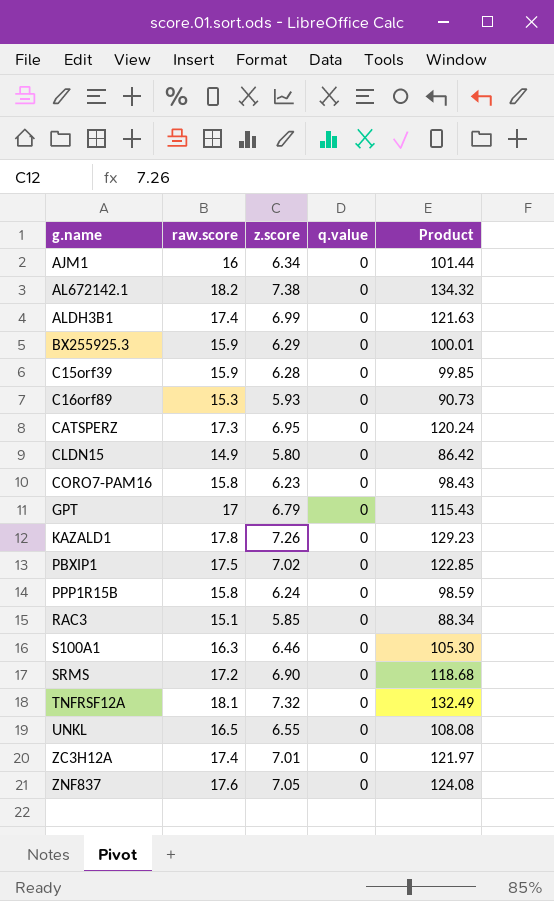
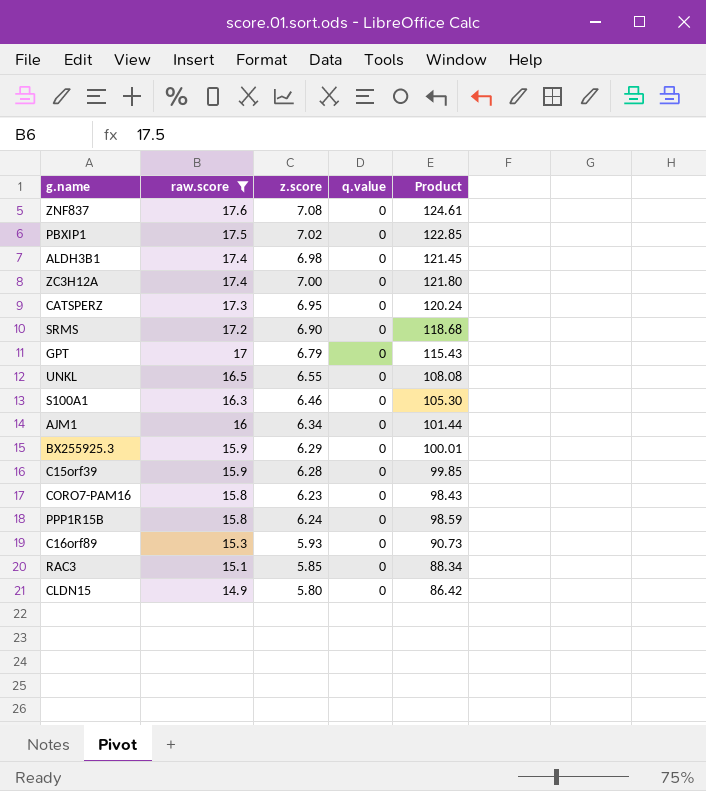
filter: none -> raw.score <= 17.6
row order: g.name ascending -> raw.score descending
ZNF837 | z.score: 7.05 -> 7.08
ZNF837 | Product: 124.08 -> 124.61
ALDH3B1 | z.score: 6.99 -> 6.98
ALDH3B1 | Product: 121.63 -> 121.45
ZC3H12A | z.score: 7.01 -> 7.00
ZC3H12A | Product: 121.97 -> 121.80

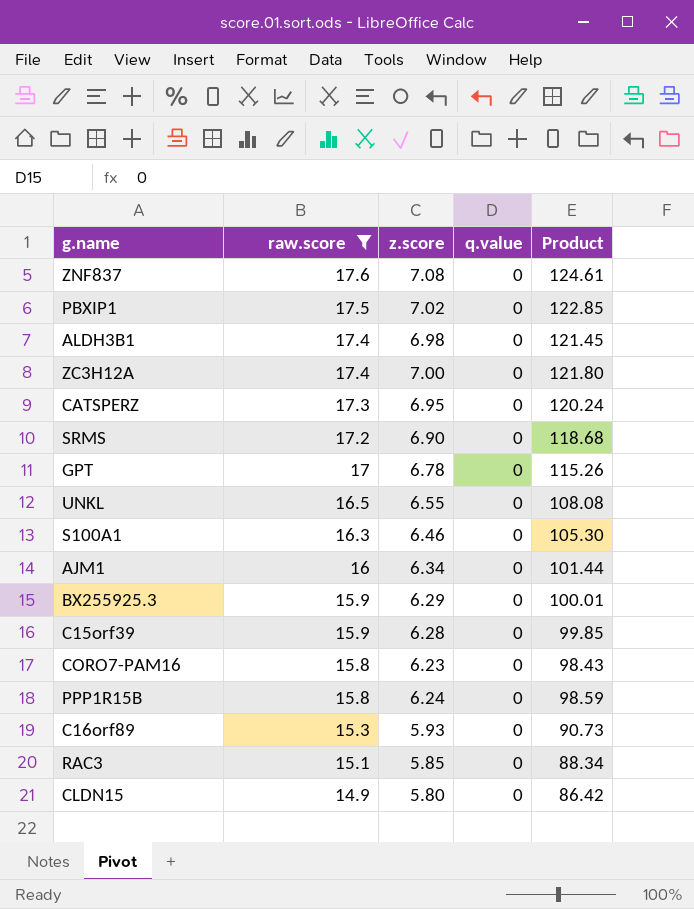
GPT | z.score: 6.79 -> 6.78
GPT | Product: 115.43 -> 115.26

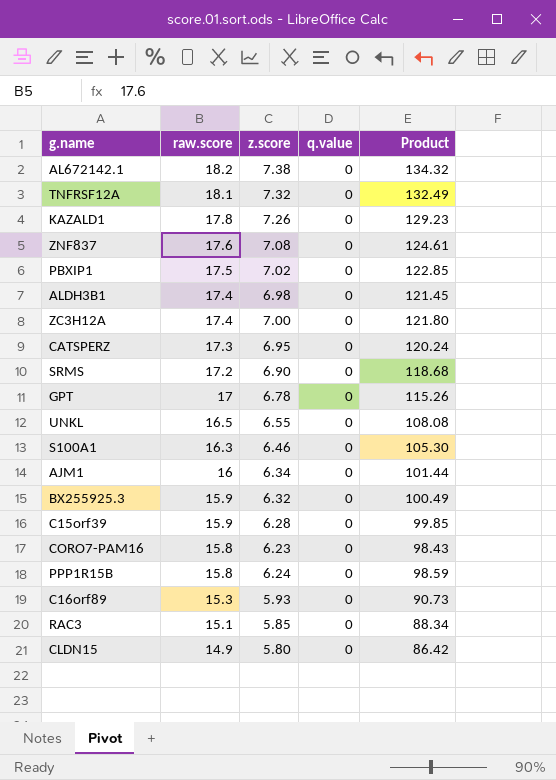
filter: raw.score <= 17.6 -> none
BX255925.3 | z.score: 6.29 -> 6.32
BX255925.3 | Product: 100.01 -> 100.49

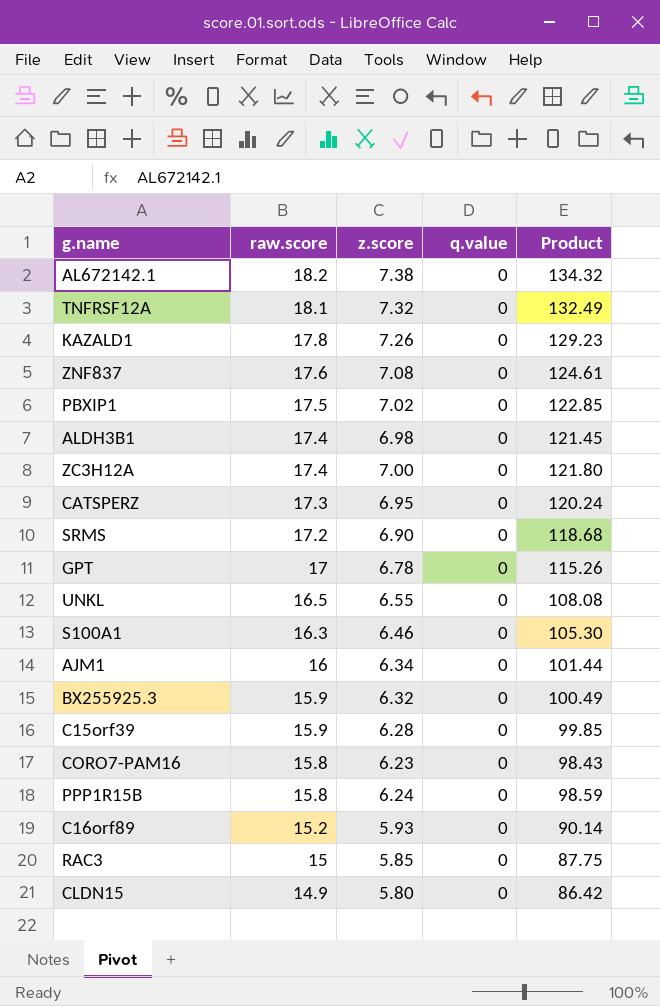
C16orf89 | raw.score: 15.3 -> 15.2
C16orf89 | Product: 90.73 -> 90.14
RAC3 | raw.score: 15.1 -> 15
RAC3 | Product: 88.34 -> 87.75

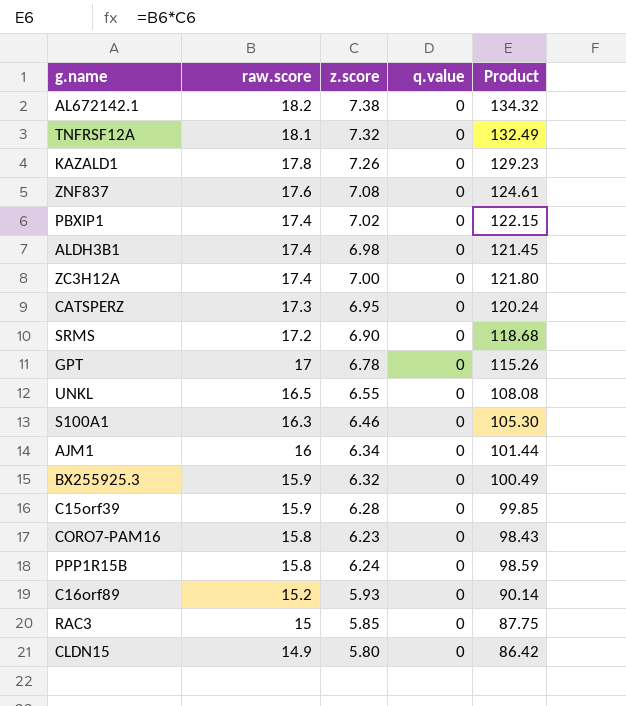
PBXIP1 | raw.score: 17.5 -> 17.4
PBXIP1 | Product: 122.85 -> 122.15

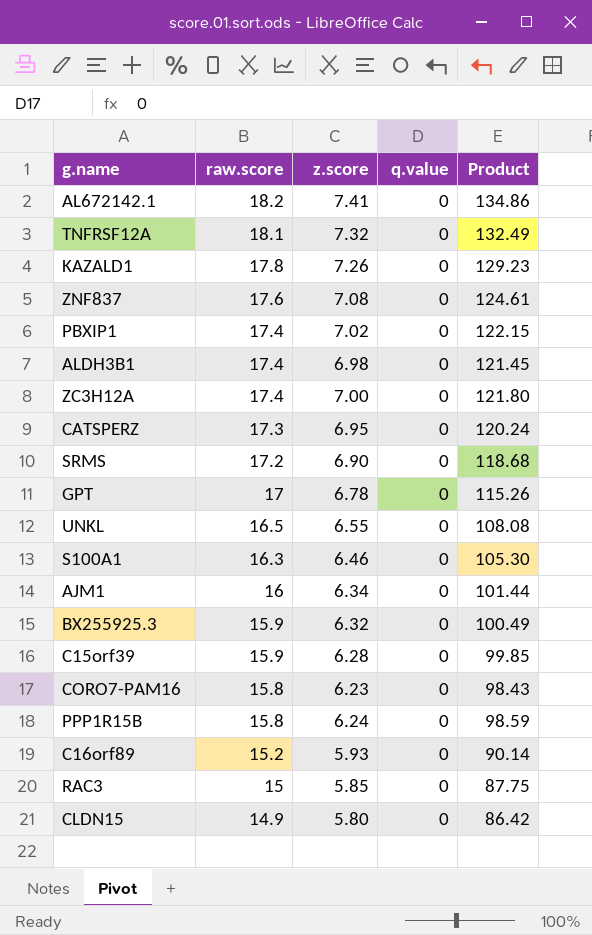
AL672142.1 | z.score: 7.38 -> 7.41
AL672142.1 | Product: 134.32 -> 134.86

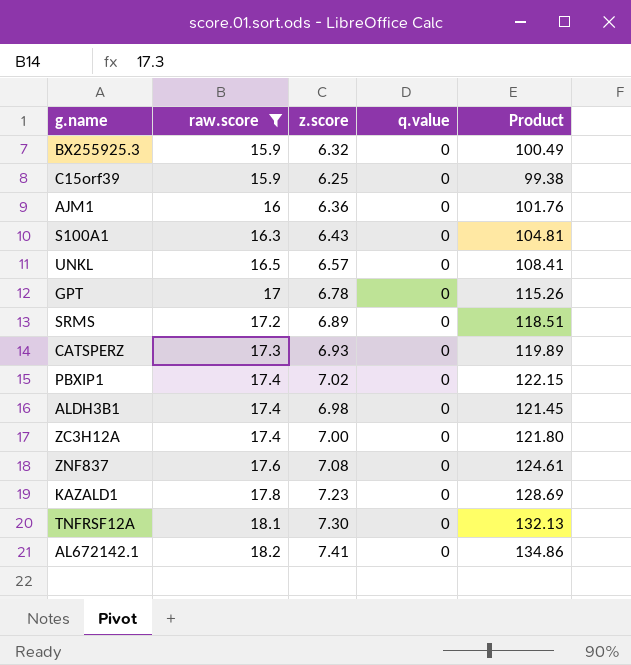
filter: none -> raw.score >= 15.9
row order: raw.score descending -> raw.score ascending
C15orf39 | z.score: 6.28 -> 6.25
C15orf39 | Product: 99.85 -> 99.38
AJM1 | z.score: 6.34 -> 6.36
AJM1 | Product: 101.44 -> 101.76
S100A1 | z.score: 6.46 -> 6.43
S100A1 | Product: 105.30 -> 104.81
UNKL | z.score: 6.55 -> 6.57
UNKL | Product: 108.08 -> 108.41
SRMS | z.score: 6.90 -> 6.89
SRMS | Product: 118.68 -> 118.51
CATSPERZ | z.score: 6.95 -> 6.93
CATSPERZ | Product: 120.24 -> 119.89
KAZALD1 | z.score: 7.26 -> 7.23
KAZALD1 | Product: 129.23 -> 128.69
TNFRSF12A | z.score: 7.32 -> 7.30
TNFRSF12A | Product: 132.49 -> 132.13

